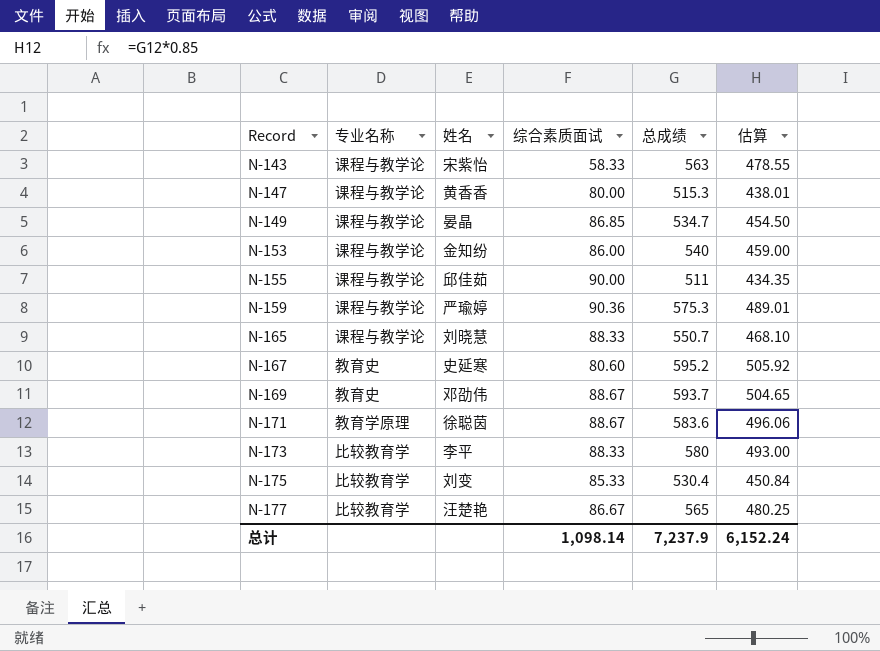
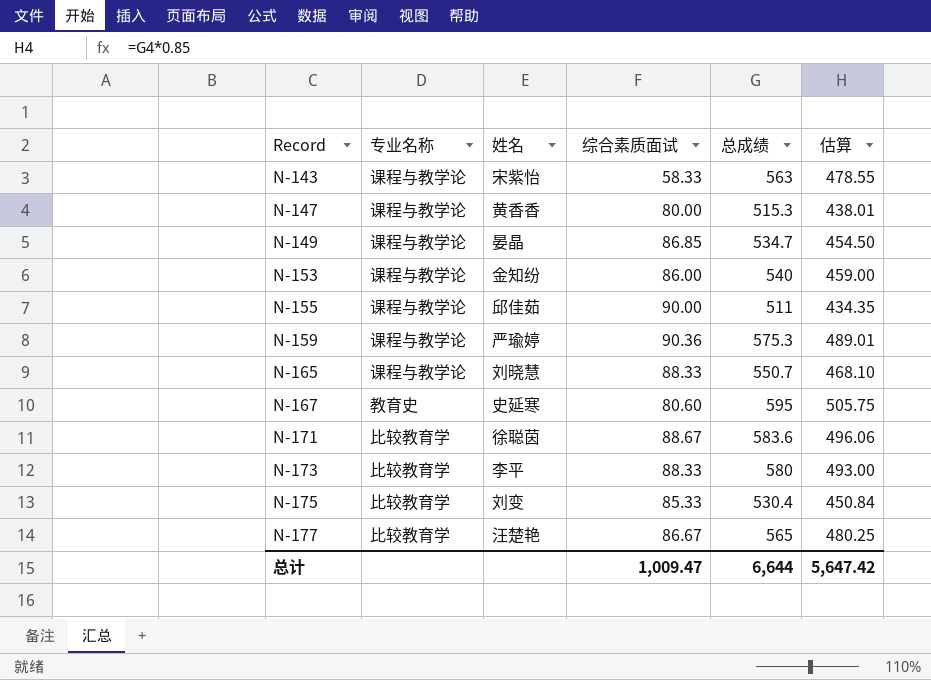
row N-169: 教育史 | 邓劭伟 | 88.67 | 593.7 | 504.65 -> none
N-167 | 总成绩: 595.2 -> 595
N-167 | 估算: 505.92 -> 505.75
N-171 | 专业名称: 教育学原理 -> 比较教育学
总计 | 综合素质面试: 1,098.14 -> 1,009.47
总计 | 总成绩: 7,237.9 -> 6,644
总计 | 估算: 6,152.24 -> 5,647.42

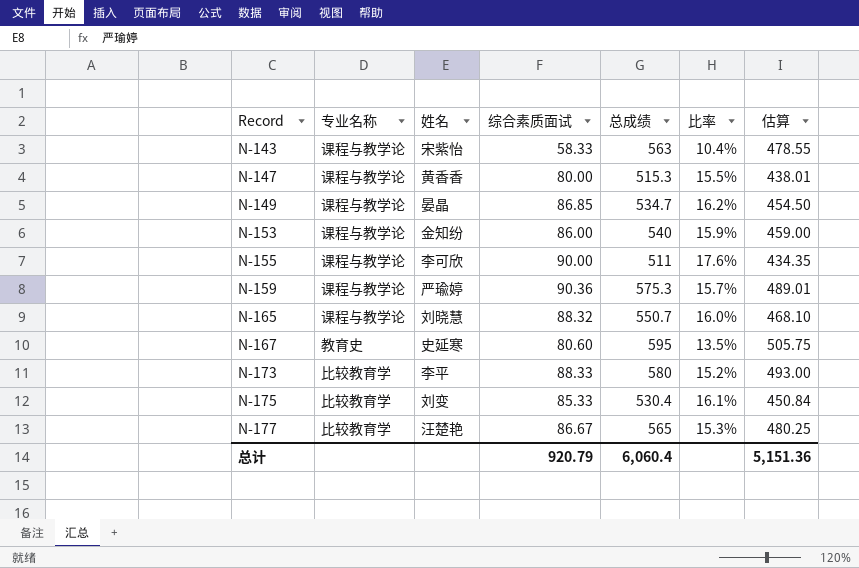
column 比率 | formula: none -> [综合素质面试] / [总成绩]
row N-171: 比较教育学 | 徐聪茵 | 88.67 | 583.6 | 496.06 -> none
N-155 | 姓名: 邱佳茹 -> 李可欣
N-165 | 综合素质面试: 88.33 -> 88.32
总计 | 综合素质面试: 1,009.47 -> 920.79
总计 | 总成绩: 6,644 -> 6,060.4
总计 | 估算: 5,647.42 -> 5,151.36

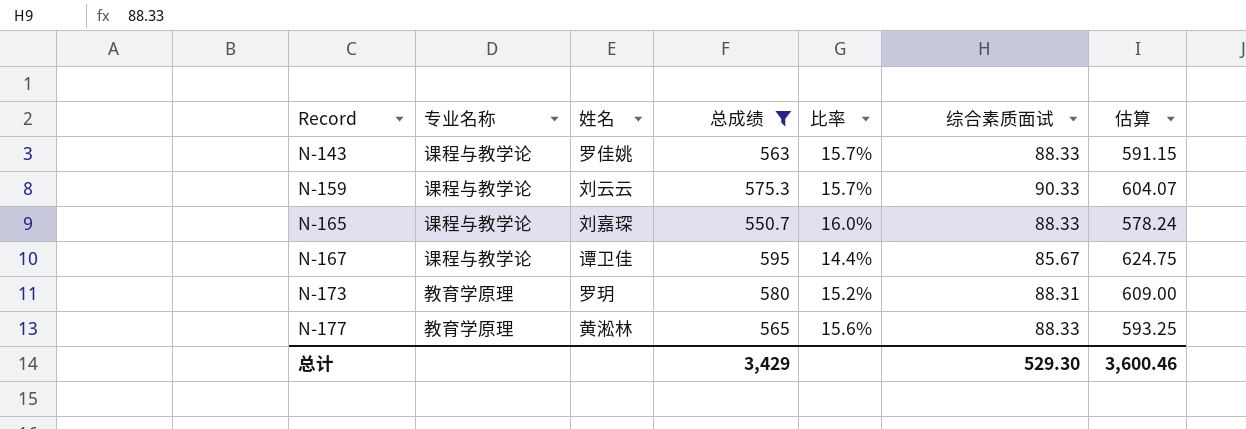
filter: none -> 总成绩 >= 550.7
column 综合素质面试 | position: 4 -> 6
column 估算 | formula: [总成绩] * 0.85 -> [总成绩] * 1.05
N-143 | 姓名: 宋紫怡 -> 罗佳姚
N-143 | 比率: 10.4% -> 15.7%
N-143 | 综合素质面试: 58.33 -> 88.33
N-159 | 姓名: 严瑜婷 -> 刘云云
N-159 | 综合素质面试: 90.36 -> 90.33
N-165 | 姓名: 刘晓慧 -> 刘嘉琛
N-165 | 综合素质面试: 88.32 -> 88.33
N-167 | 专业名称: 教育史 -> 课程与教学论
N-167 | 姓名: 史延寒 -> 谭卫佳
N-167 | 比率: 13.5% -> 14.4%
N-167 | 综合素质面试: 80.60 -> 85.67
N-173 | 专业名称: 比较教育学 -> 教育学原理
N-173 | 姓名: 李平 -> 罗玥
N-173 | 综合素质面试: 88.33 -> 88.31
N-177 | 专业名称: 比较教育学 -> 教育学原理
N-177 | 姓名: 汪楚艳 -> 黄淞林
N-177 | 比率: 15.3% -> 15.6%
N-177 | 综合素质面试: 86.67 -> 88.33
总计 | 总成绩: 6,060.4 -> 3,429
总计 | 综合素质面试: 920.79 -> 529.30
总计 | 估算: 5,151.36 -> 3,600.46

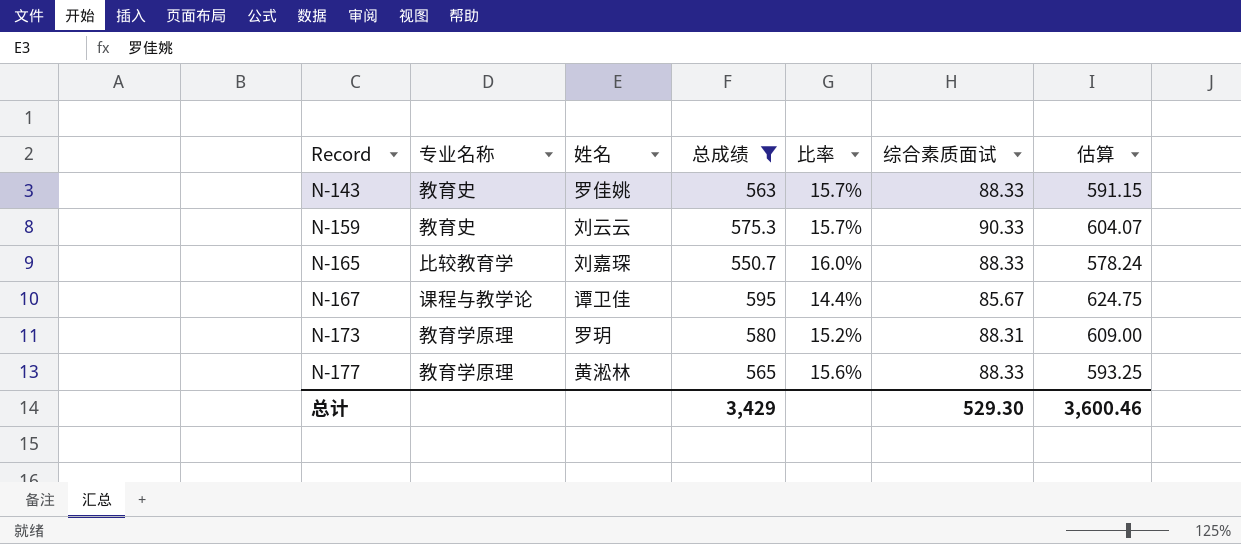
N-143 | 专业名称: 课程与教学论 -> 教育史
N-159 | 专业名称: 课程与教学论 -> 教育史
N-165 | 专业名称: 课程与教学论 -> 比较教育学

